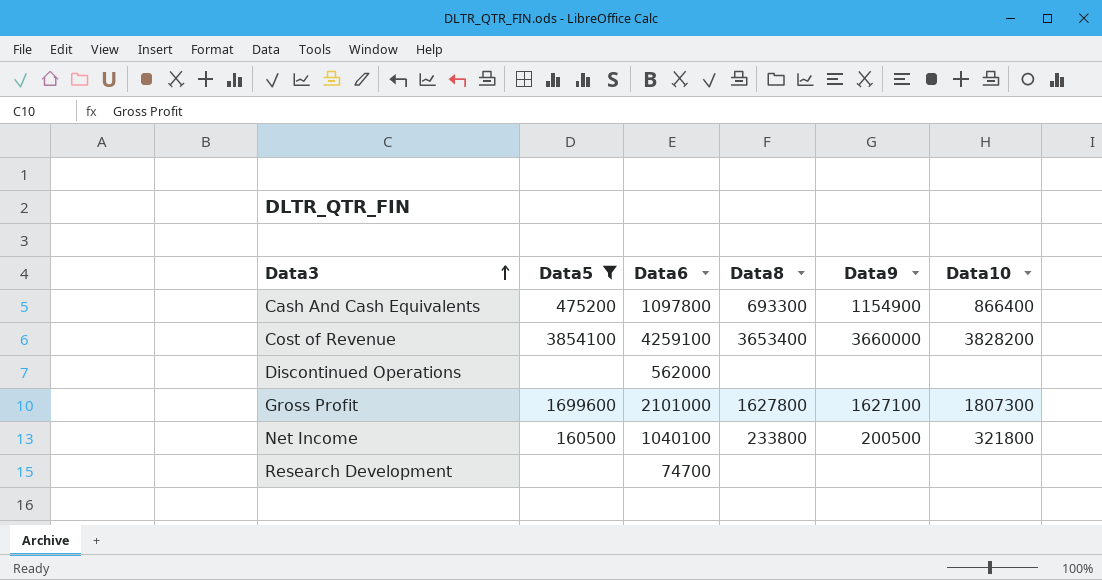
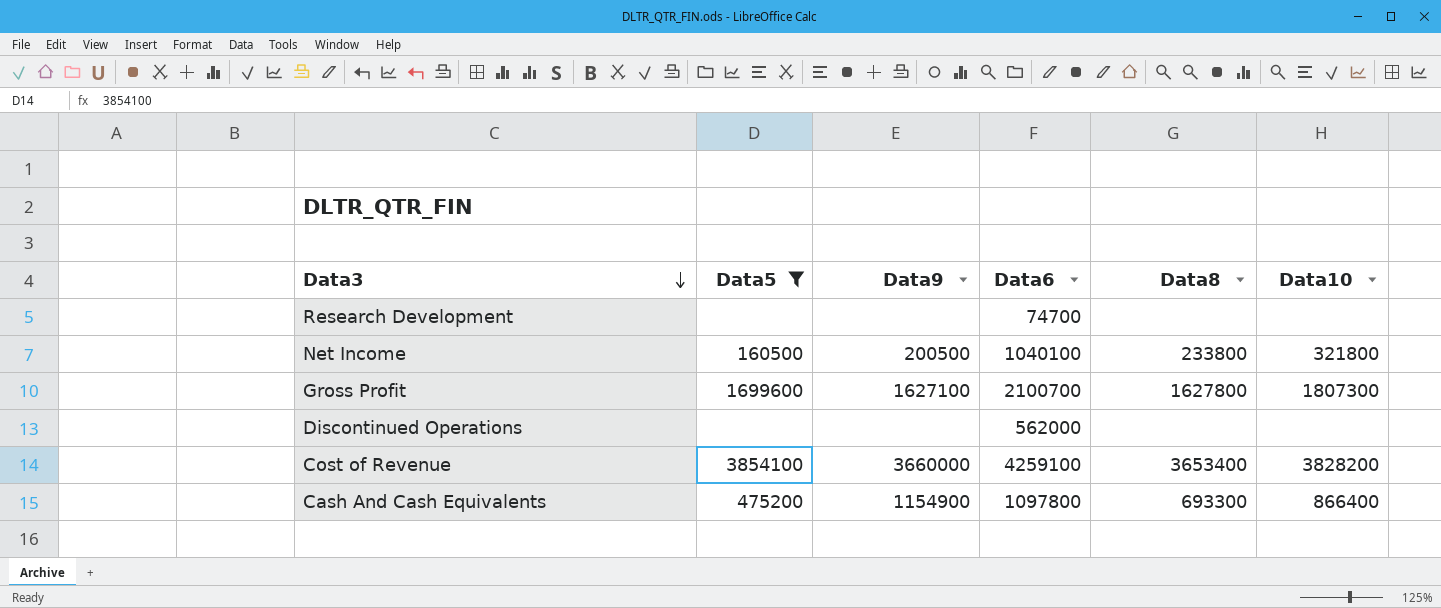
row order: Data3 ascending -> Data3 descending
column Data9 | position: 5 -> 3
Gross Profit | Data6: 2101000 -> 2100700

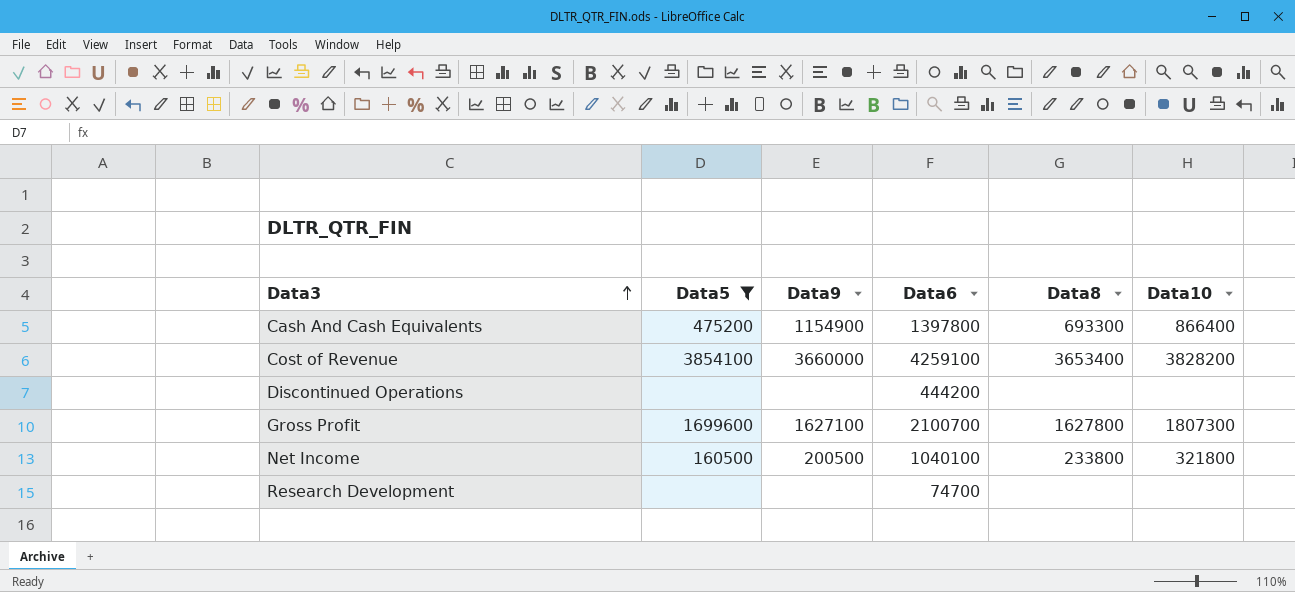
row order: Data3 descending -> Data3 ascending
Cash And Cash Equivalents | Data6: 1097800 -> 1397800
Discontinued Operations | Data6: 562000 -> 444200

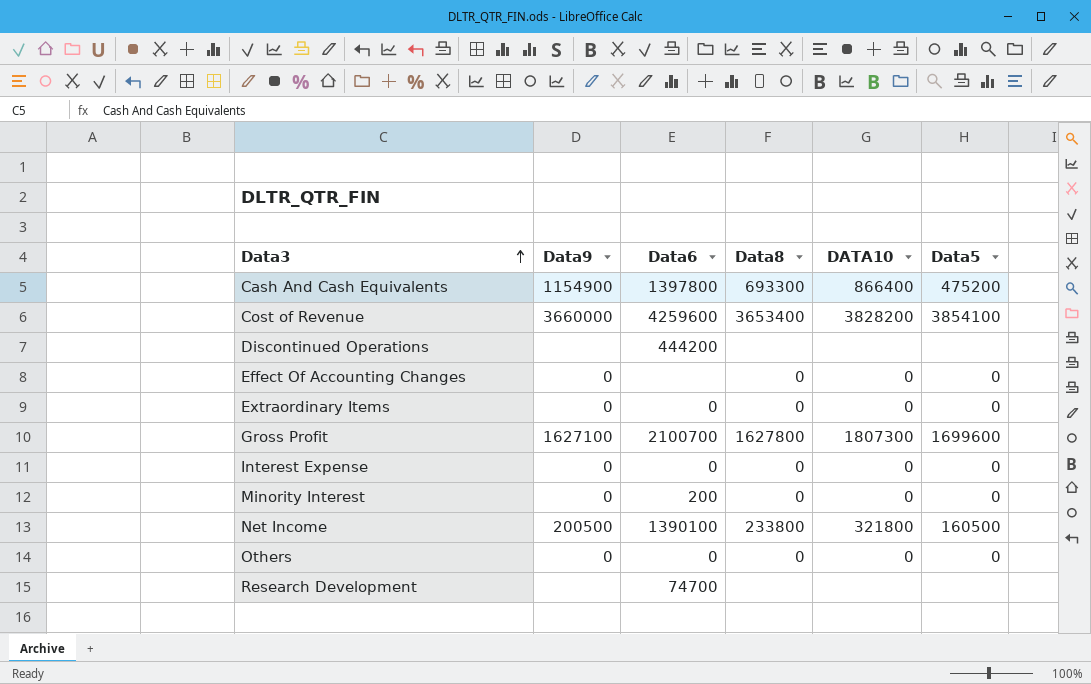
filter: Data5 != 0 -> none
column name: Data10 -> DATA10
column Data5 | position: 2 -> 6
Cost of Revenue | Data6: 4259100 -> 4259600
Net Income | Data6: 1040100 -> 1390100

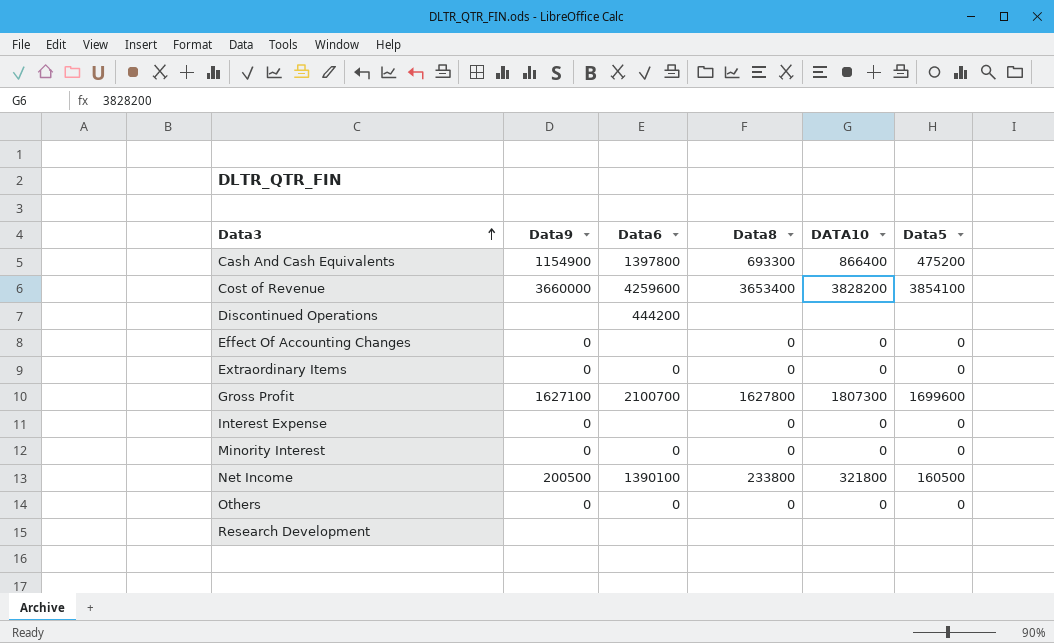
Interest Expense | Data6: 0 -> none
Minority Interest | Data6: 200 -> 0
Research Development | Data6: 74700 -> none

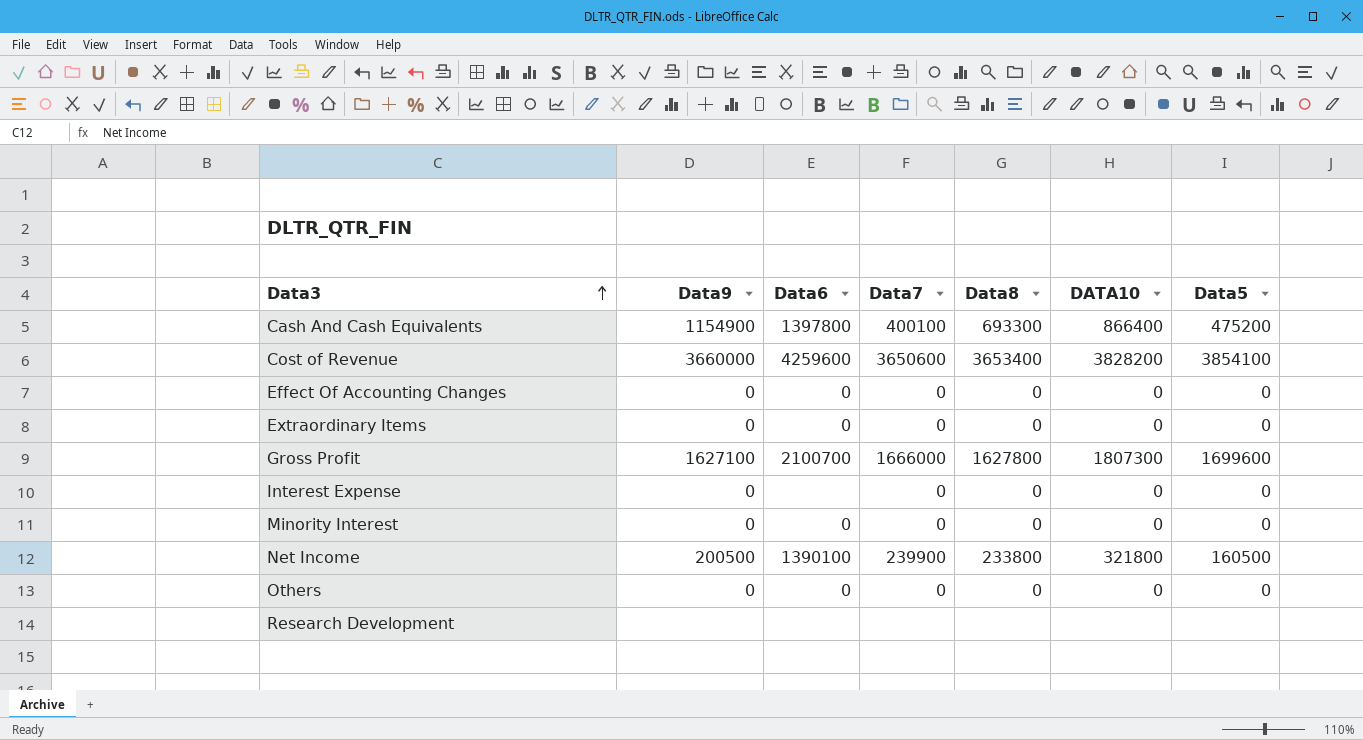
column Data7 | position: none -> 4
row Discontinued Operations: none | 444200 | none | none | none -> none
Effect Of Accounting Changes | Data6: none -> 0

